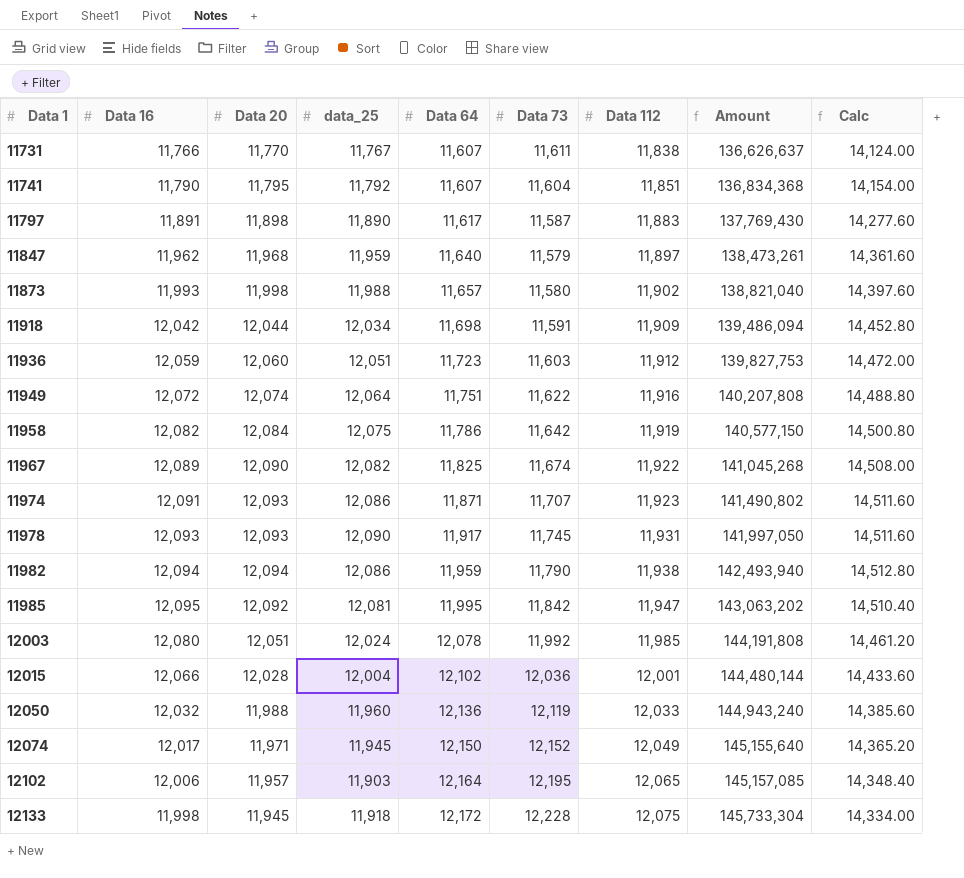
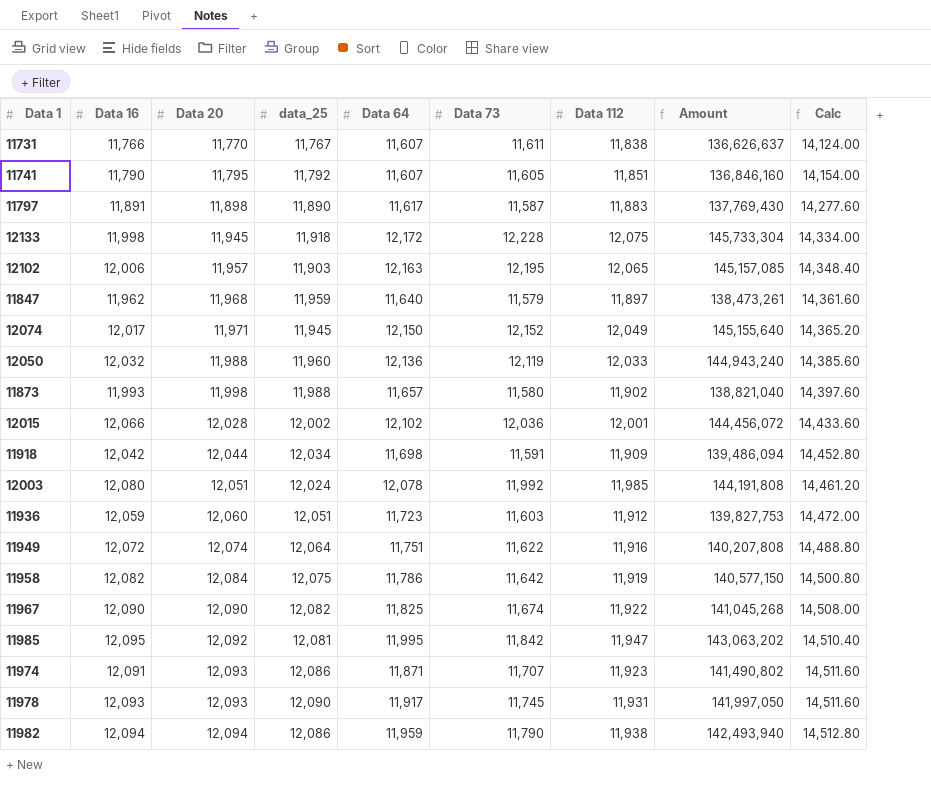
row order: Data 1 ascending -> Data 20 ascending
11741 | Data 73: 11,604 -> 11,605
11741 | Amount: 136,834,368 -> 136,846,160
12102 | Data 64: 12,164 -> 12,163
12015 | data_25: 12,004 -> 12,002
12015 | Amount: 144,480,144 -> 144,456,072
11967 | Data 16: 12,089 -> 12,090

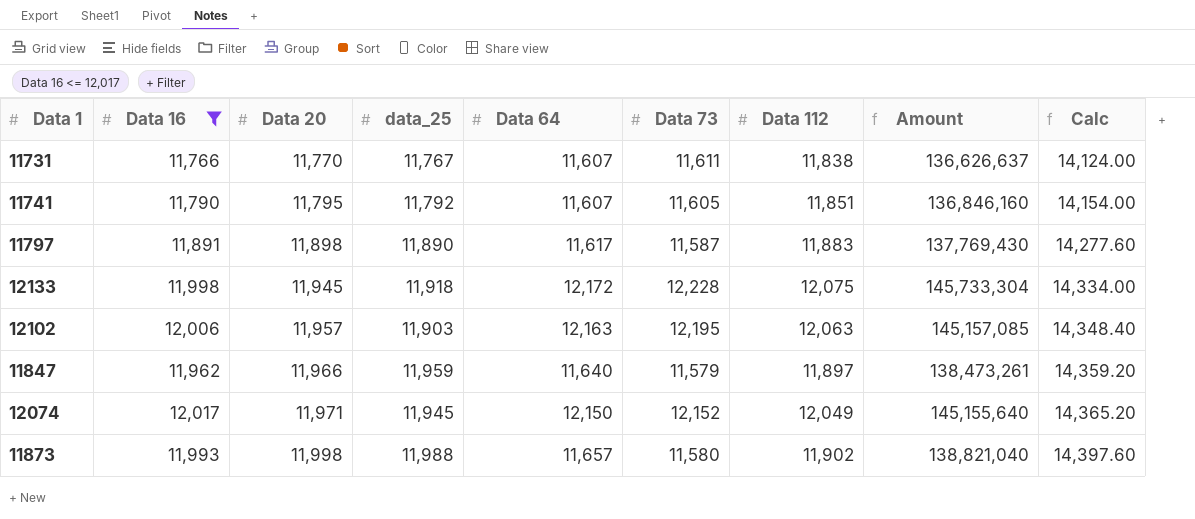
filter: none -> Data 16 <= 12,017
12102 | Data 112: 12,065 -> 12,063
11847 | Data 20: 11,968 -> 11,966
11847 | Calc: 14,361.60 -> 14,359.20

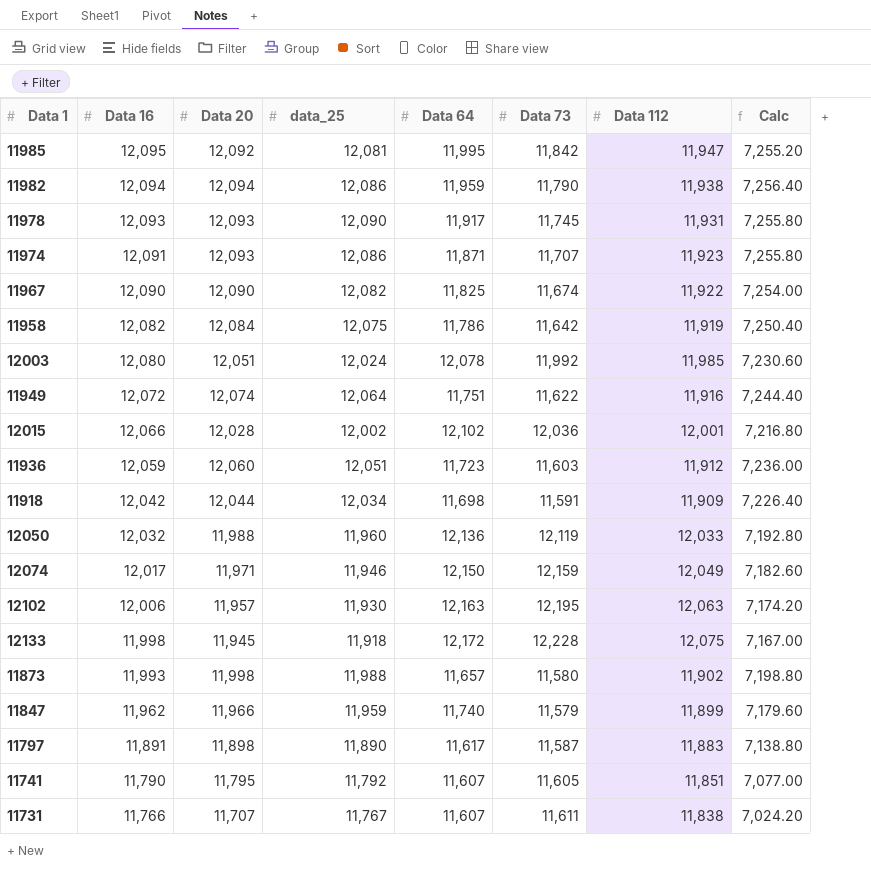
filter: Data 16 <= 12,017 -> none
row order: Data 20 ascending -> Data 16 descending
column Amount | formula: [data_25] * [Data 73] -> none
column Calc | formula: [Data 20] * 1.2 -> [Data 20] * 0.6
12074 | data_25: 11,945 -> 11,946
12074 | Data 73: 12,152 -> 12,159
12102 | data_25: 11,903 -> 11,930
11847 | Data 64: 11,640 -> 11,740
11847 | Data 112: 11,897 -> 11,899
11731 | Data 20: 11,770 -> 11,707

